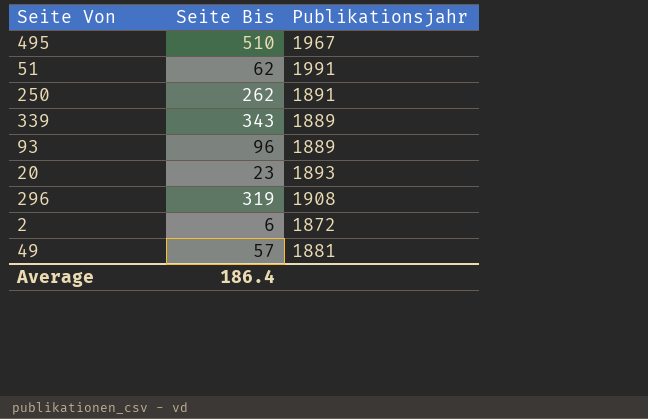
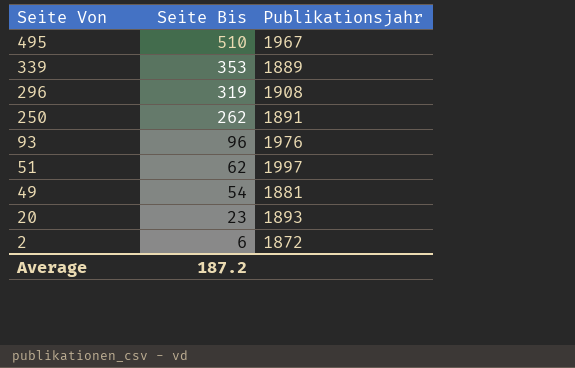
row order: none -> Seite Von descending
339 | Seite Bis: 343 -> 353
93 | Publikationsjahr: 1889 -> 1976
51 | Publikationsjahr: 1991 -> 1997
49 | Seite Bis: 57 -> 54
Average | Seite Bis: 186.4 -> 187.2

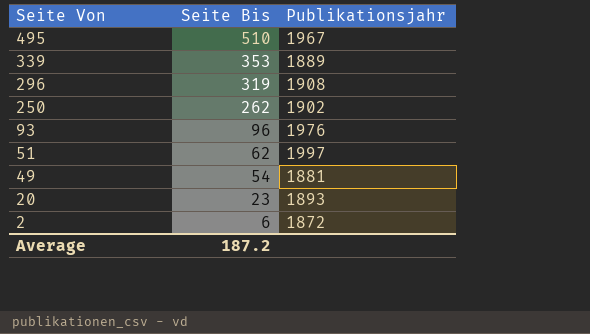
250 | Publikationsjahr: 1891 -> 1902

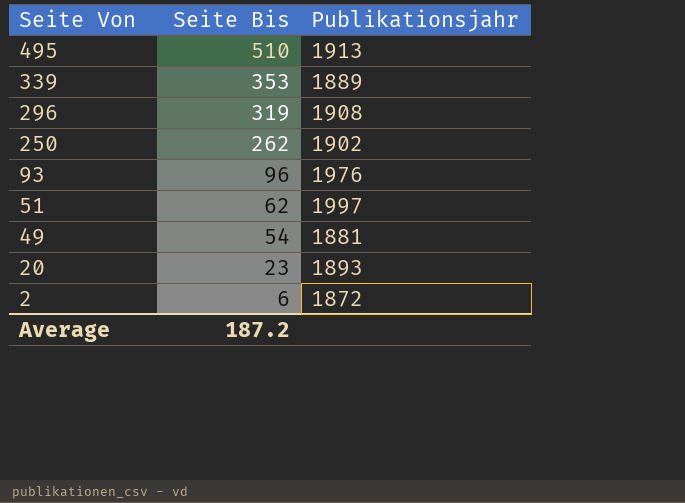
495 | Publikationsjahr: 1967 -> 1913

